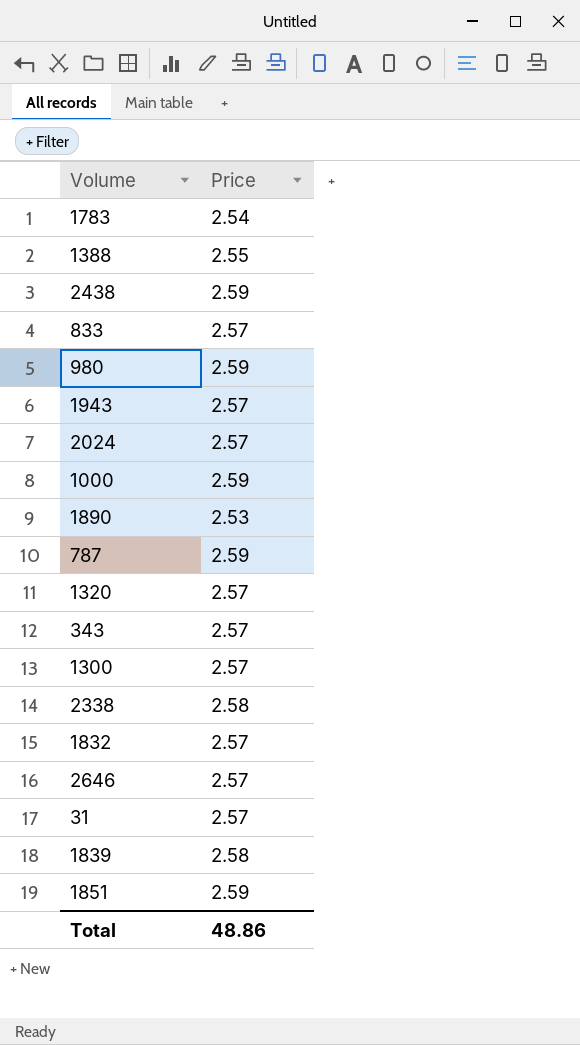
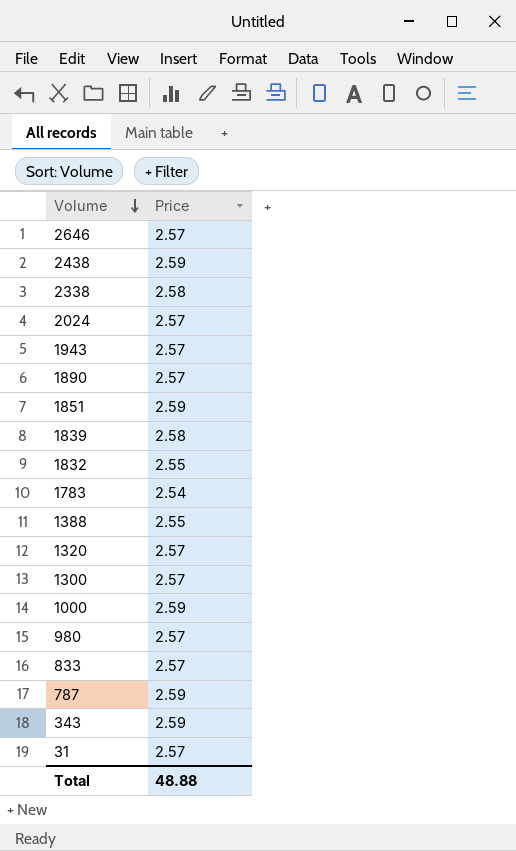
row order: none -> Volume descending
1890 | Price: 2.53 -> 2.57
1832 | Price: 2.57 -> 2.55
980 | Price: 2.59 -> 2.57
343 | Price: 2.57 -> 2.59
Total | Price: 48.86 -> 48.88

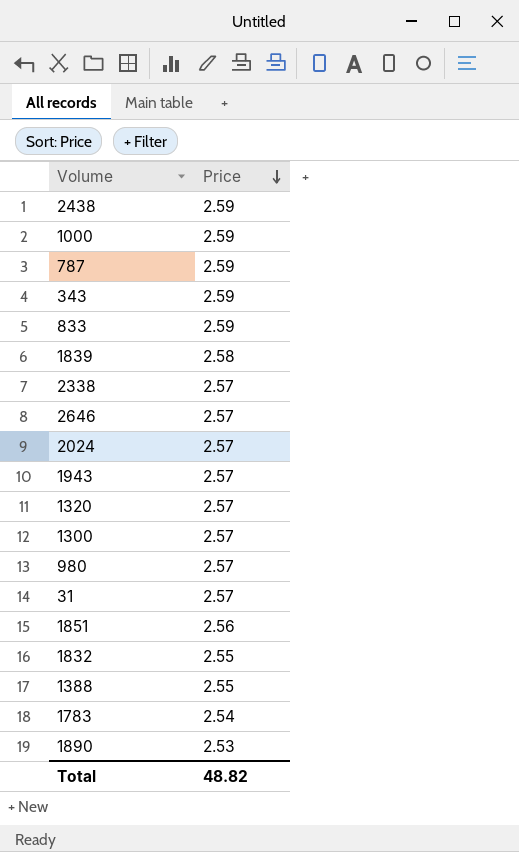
row order: Volume descending -> Price descending
833 | Price: 2.57 -> 2.59
2338 | Price: 2.58 -> 2.57
1851 | Price: 2.59 -> 2.56
1890 | Price: 2.57 -> 2.53
Total | Price: 48.88 -> 48.82

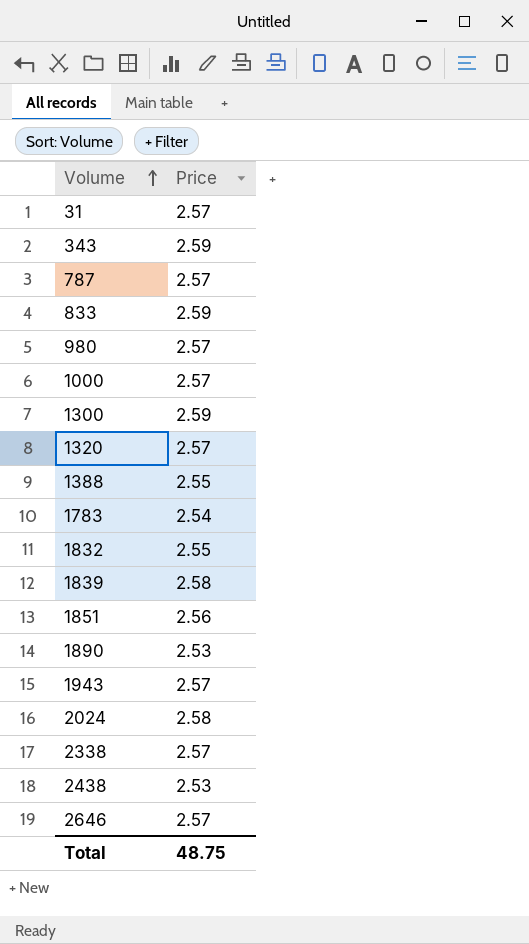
row order: Price descending -> Volume ascending
787 | Price: 2.59 -> 2.57
1000 | Price: 2.59 -> 2.57
1300 | Price: 2.57 -> 2.59
2024 | Price: 2.57 -> 2.58
2438 | Price: 2.59 -> 2.53
Total | Price: 48.82 -> 48.75

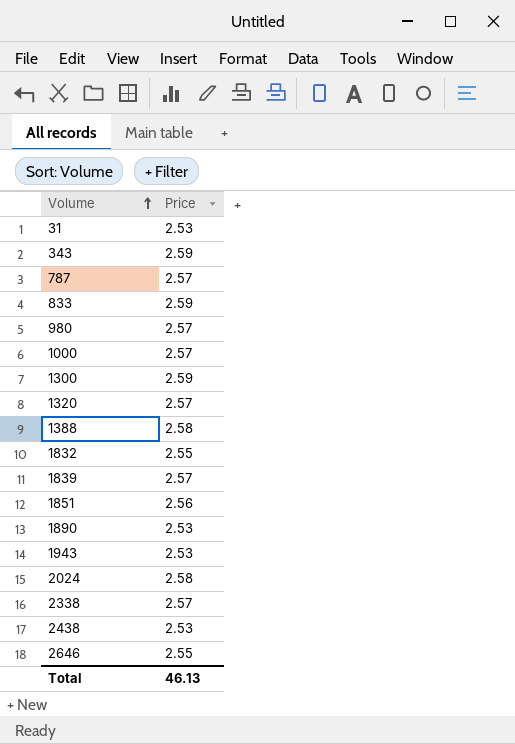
row 1783: 2.54 -> none
31 | Price: 2.57 -> 2.53
1388 | Price: 2.55 -> 2.58
1839 | Price: 2.58 -> 2.57
1943 | Price: 2.57 -> 2.53
2646 | Price: 2.57 -> 2.55
Total | Price: 48.75 -> 46.13

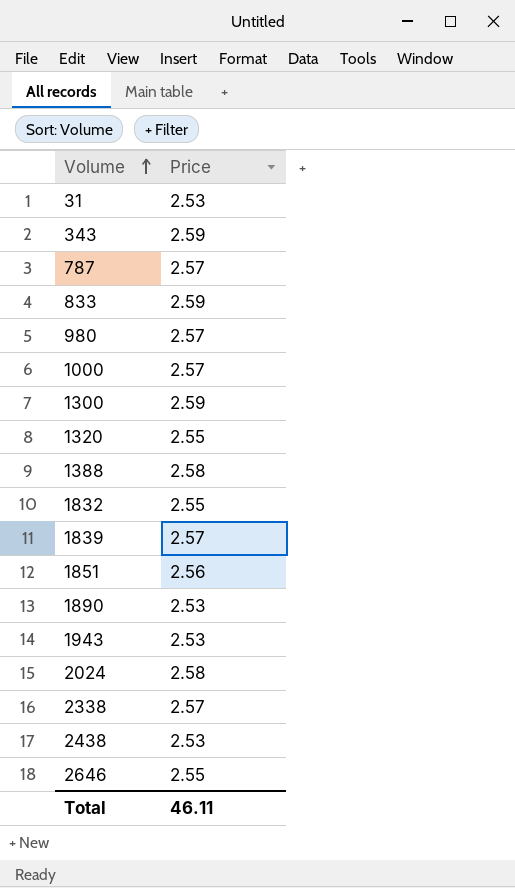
1320 | Price: 2.57 -> 2.55
Total | Price: 46.13 -> 46.11

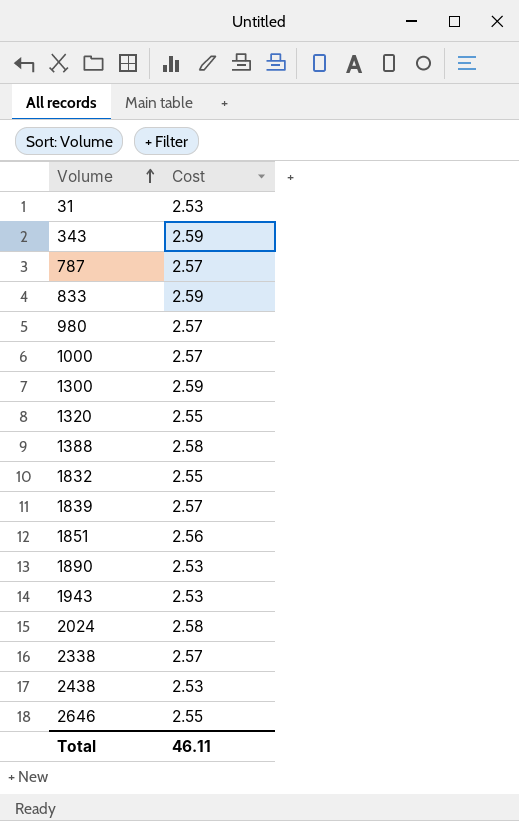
column name: Price -> Cost

